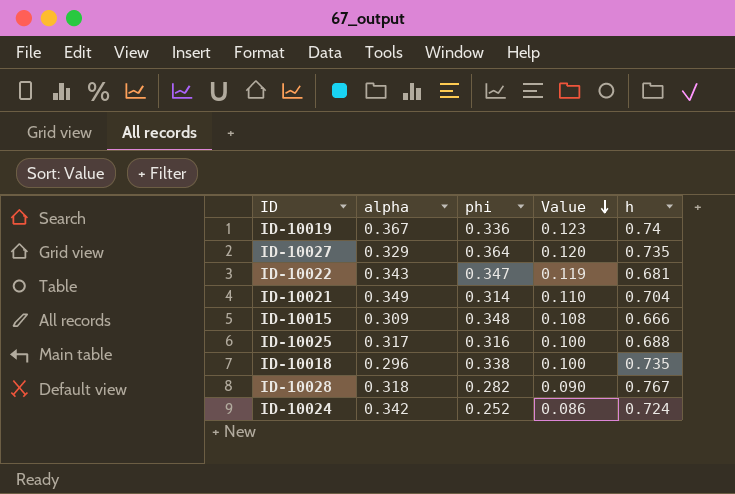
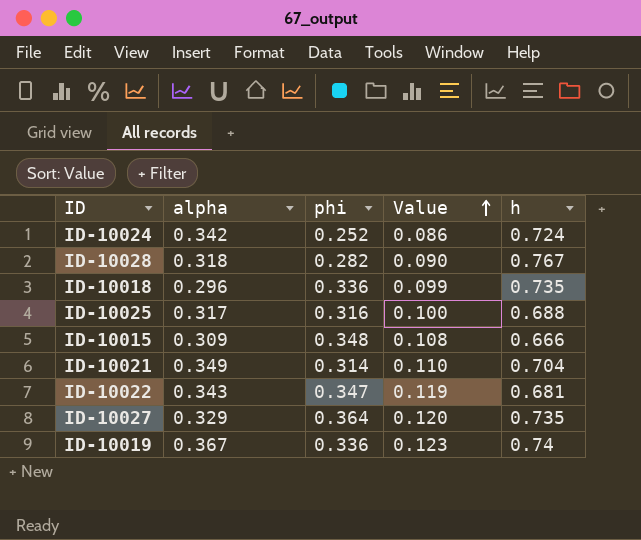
row order: Value descending -> Value ascending
ID-10018 | phi: 0.338 -> 0.336
ID-10018 | Value: 0.100 -> 0.099

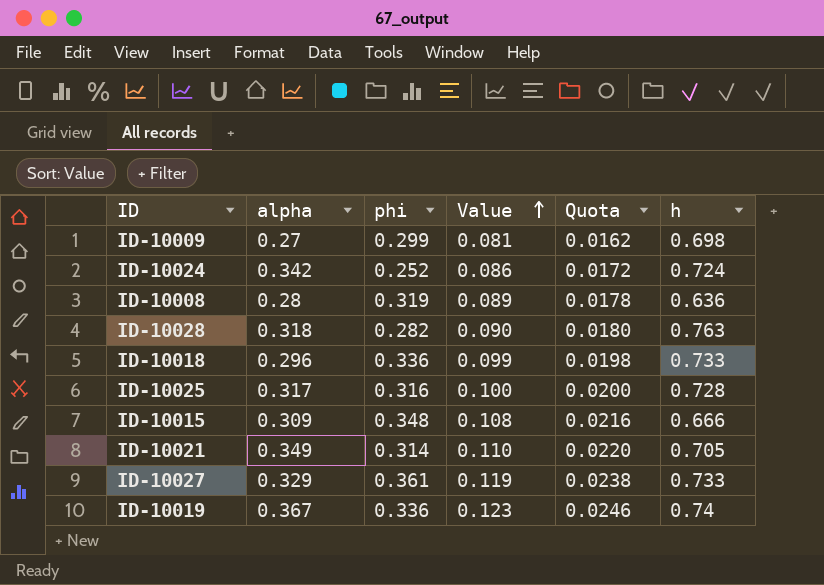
column Quota | formula: none -> [Value] * 0.2
row ID-10022: 0.343 | 0.347 | 0.119 | 0.681 -> none
row ID-10009: none -> 0.27 | 0.299 | 0.081 | 0.0162 | 0.698
row ID-10008: none -> 0.28 | 0.319 | 0.089 | 0.0178 | 0.636
ID-10028 | h: 0.767 -> 0.763
ID-10018 | h: 0.735 -> 0.733
ID-10025 | h: 0.688 -> 0.728
ID-10021 | h: 0.704 -> 0.705
ID-10027 | phi: 0.364 -> 0.361
ID-10027 | Value: 0.120 -> 0.119
ID-10027 | h: 0.735 -> 0.733

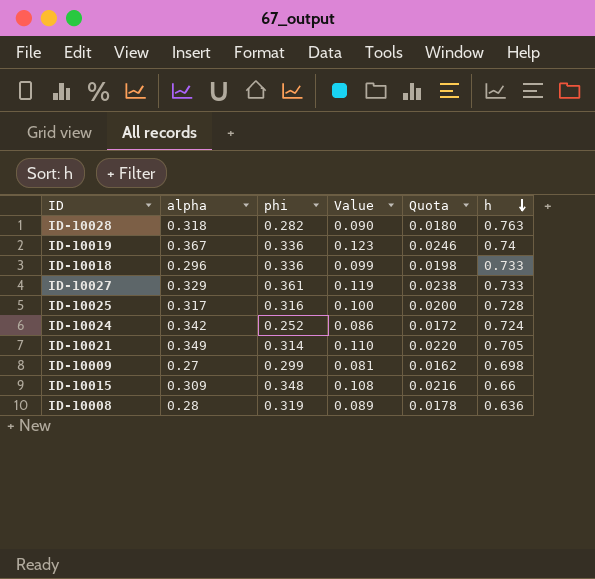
row order: Value ascending -> h descending
ID-10015 | h: 0.666 -> 0.66

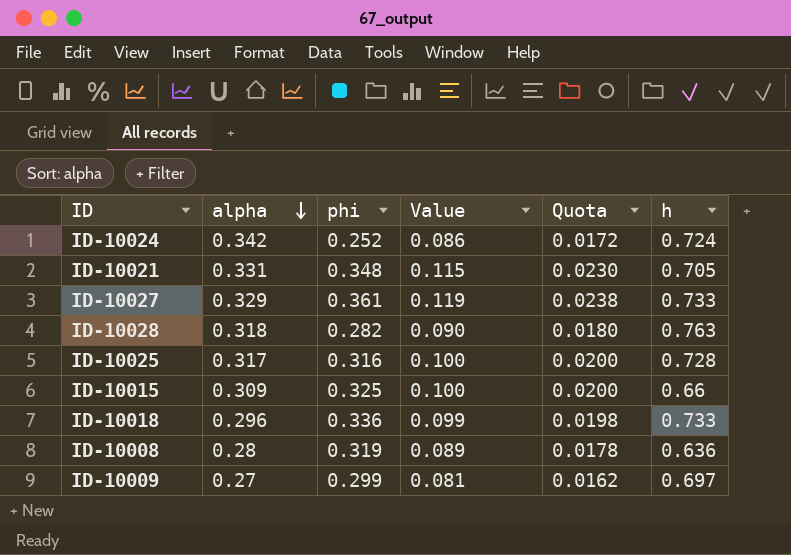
row order: h descending -> alpha descending
row ID-10019: 0.367 | 0.336 | 0.123 | 0.0246 | 0.74 -> none
ID-10021 | alpha: 0.349 -> 0.331
ID-10021 | phi: 0.314 -> 0.348
ID-10021 | Value: 0.110 -> 0.115
ID-10021 | Quota: 0.0220 -> 0.0230
ID-10015 | phi: 0.348 -> 0.325
ID-10015 | Value: 0.108 -> 0.100
ID-10015 | Quota: 0.0216 -> 0.0200
ID-10009 | h: 0.698 -> 0.697

